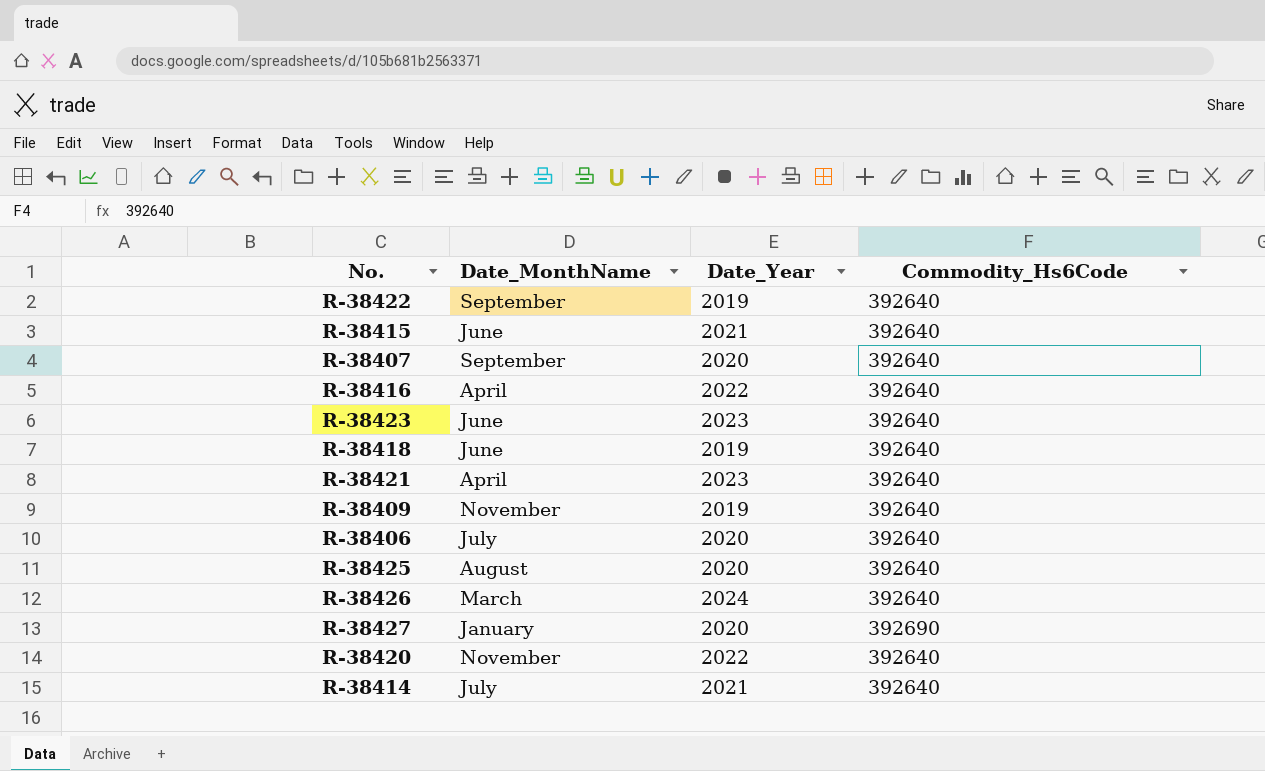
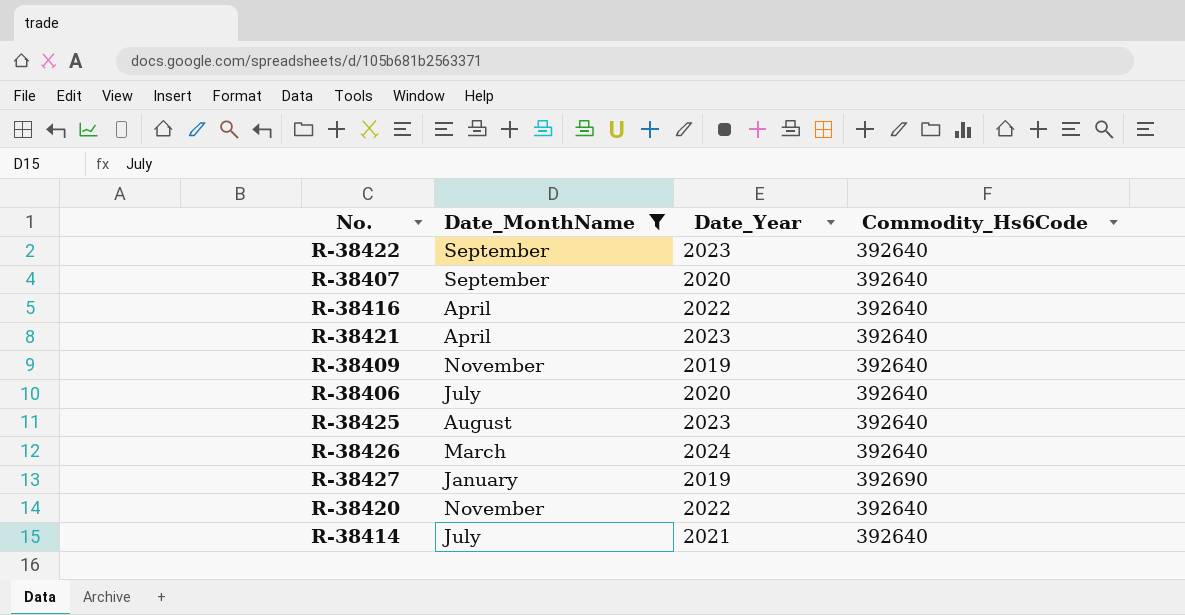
filter: none -> Date_MonthName != June
R-38422 | Date_Year: 2019 -> 2023
R-38425 | Date_Year: 2020 -> 2023
R-38427 | Date_Year: 2020 -> 2019

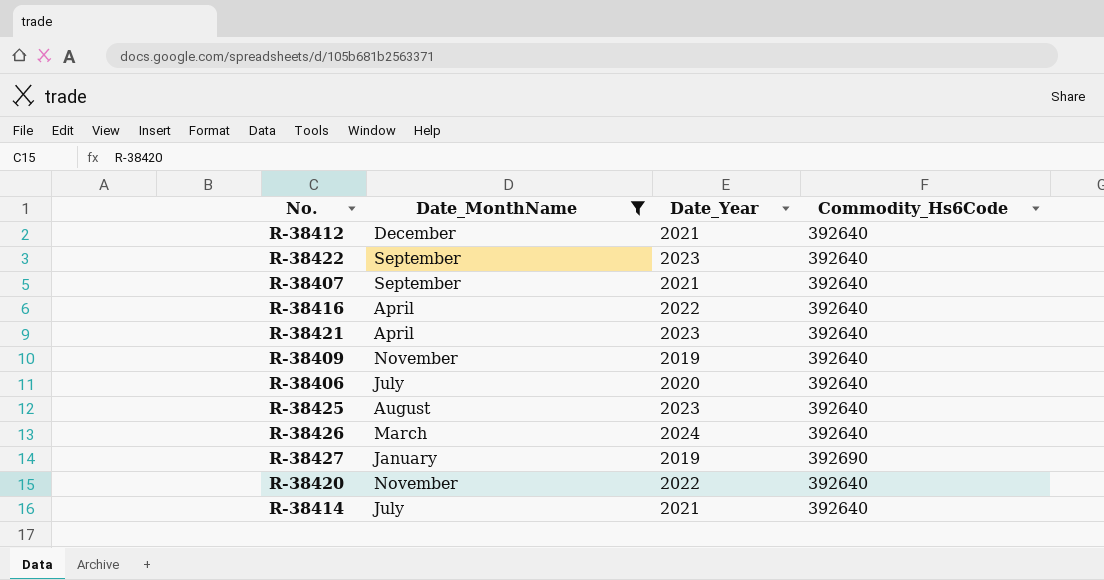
row R-38412: none -> December | 2021 | 392640
R-38407 | Date_Year: 2020 -> 2021

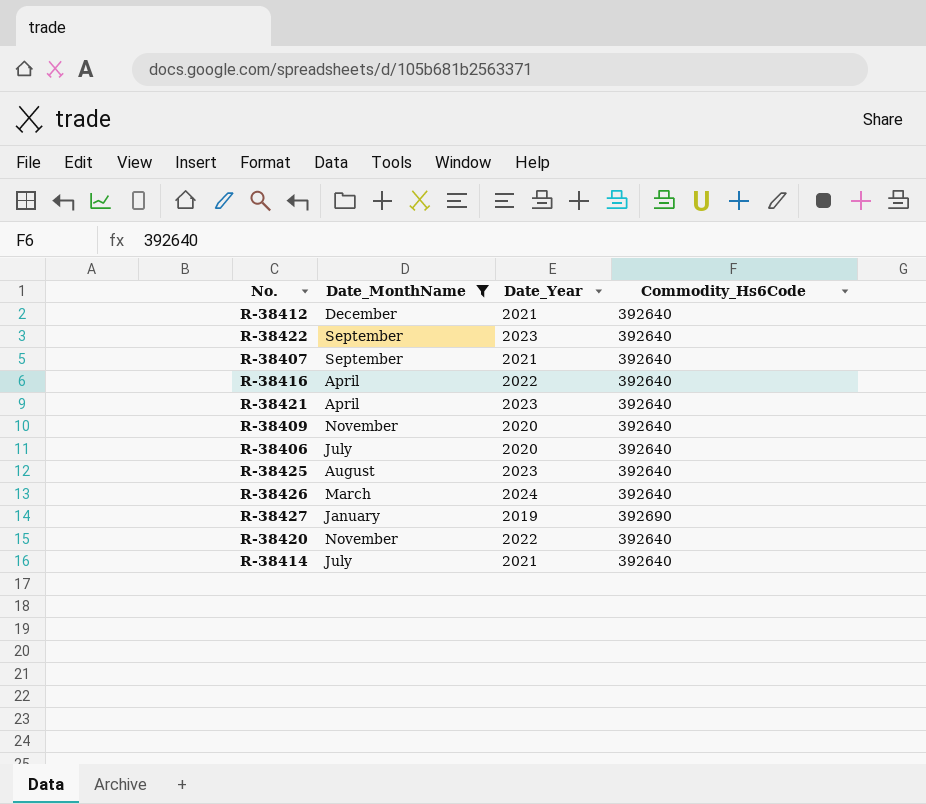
R-38409 | Date_Year: 2019 -> 2020

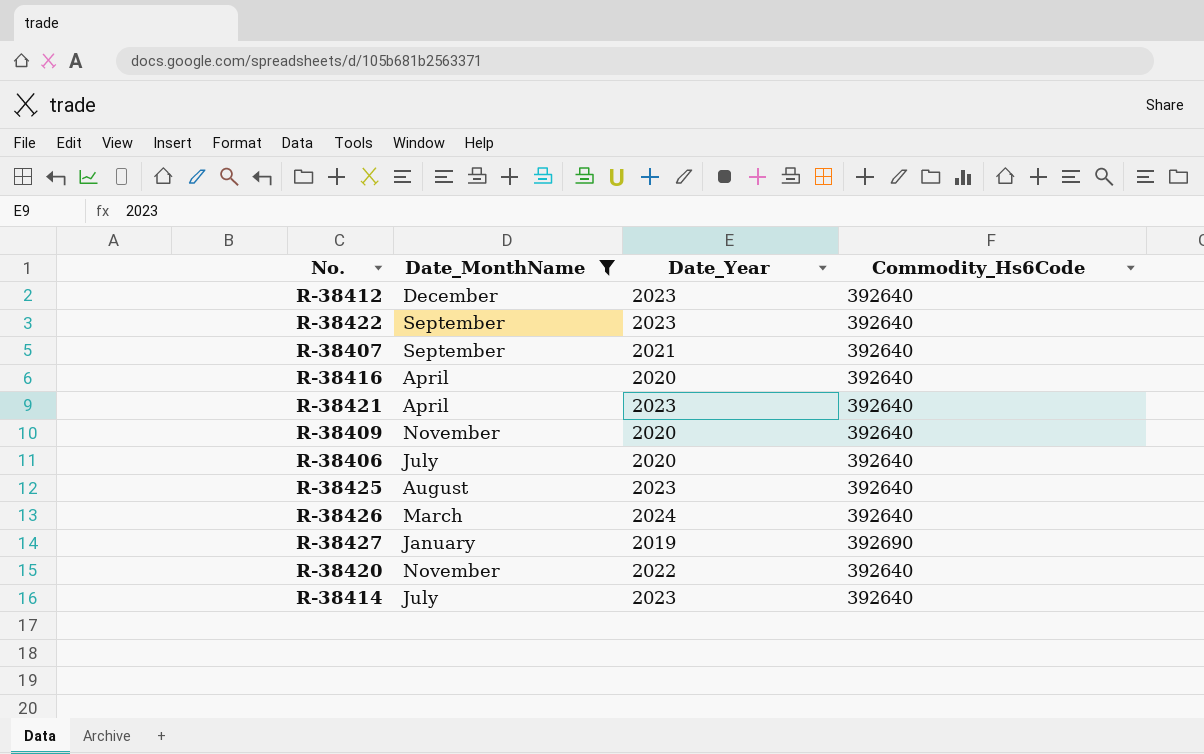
R-38412 | Date_Year: 2021 -> 2023
R-38416 | Date_Year: 2022 -> 2020
R-38414 | Date_Year: 2021 -> 2023

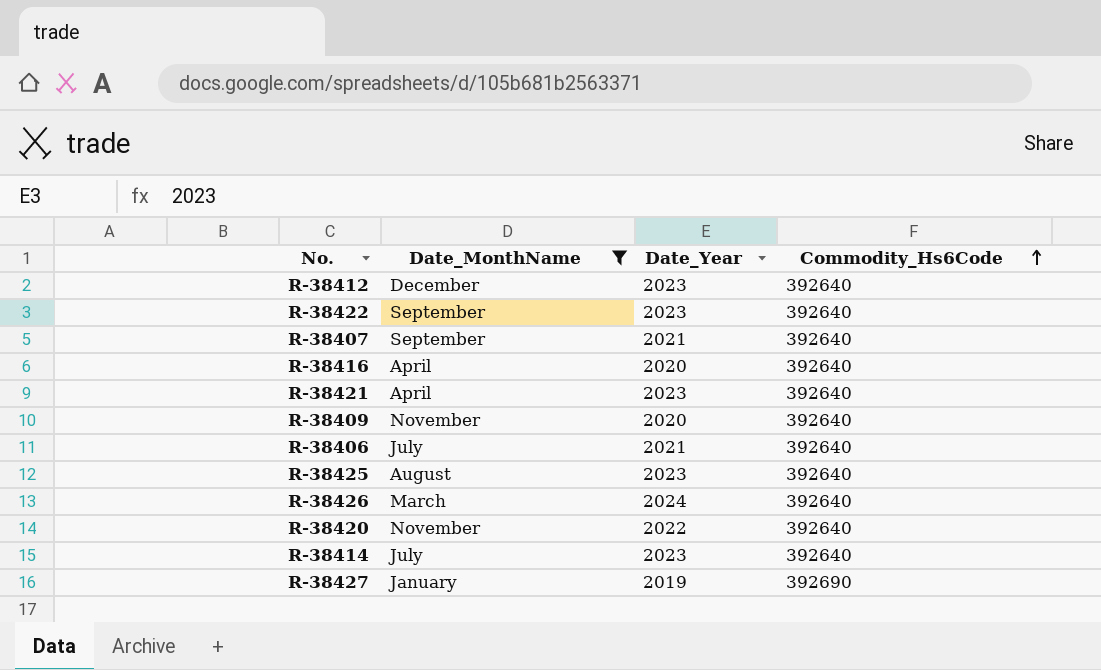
row order: none -> Commodity_Hs6Code ascending
R-38406 | Date_Year: 2020 -> 2021

